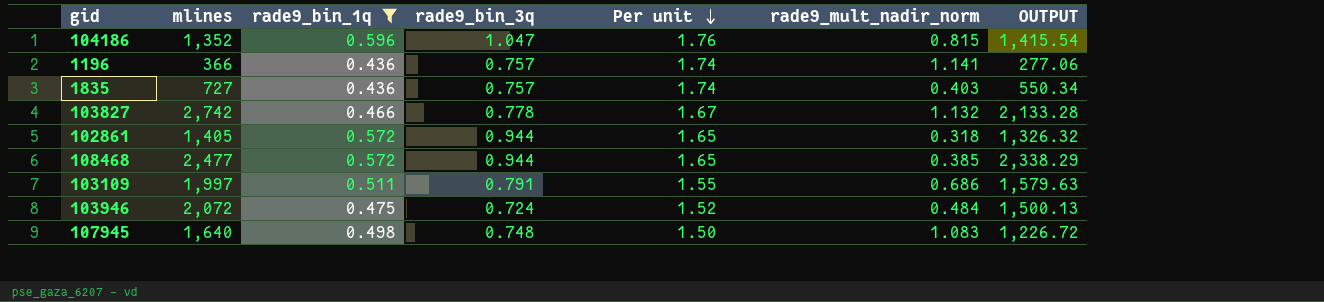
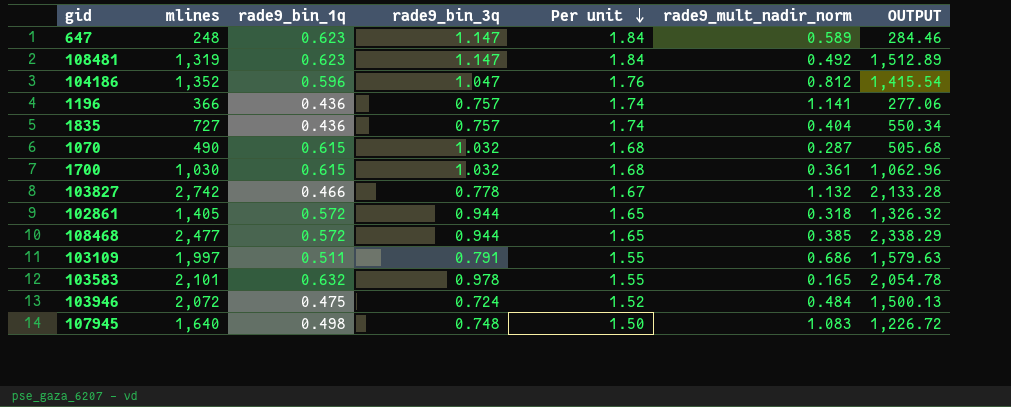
filter: rade9_bin_1q <= 0.596 -> none
104186 | rade9_mult_nadir_norm: 0.815 -> 0.812
1835 | rade9_mult_nadir_norm: 0.403 -> 0.404

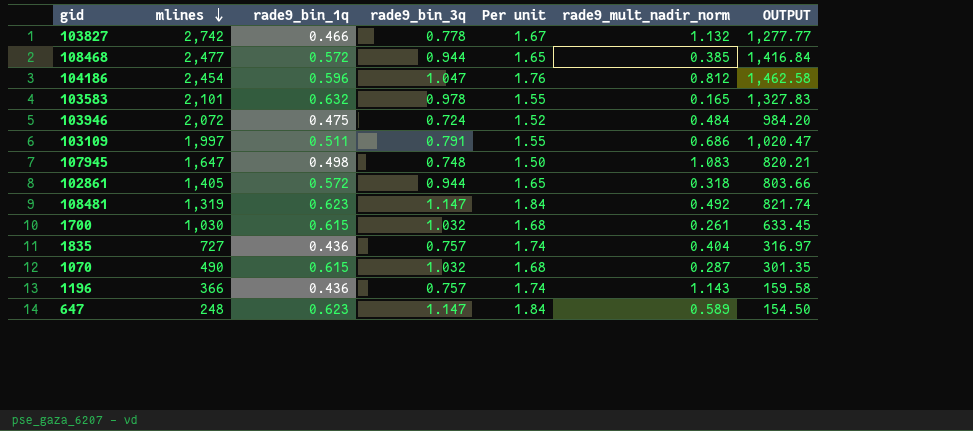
row order: Per unit descending -> mlines descending
column OUTPUT | formula: [mlines] * [rade9_bin_3q] -> [mlines] * [rade9_bin_1q]
104186 | mlines: 1,352 -> 2,454
107945 | mlines: 1,640 -> 1,647
1700 | rade9_mult_nadir_norm: 0.361 -> 0.261
1196 | rade9_mult_nadir_norm: 1.141 -> 1.143

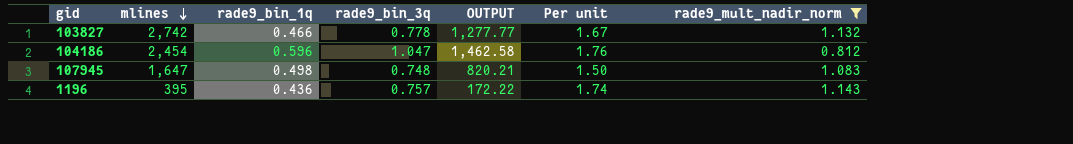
filter: none -> rade9_mult_nadir_norm >= 0.812
column OUTPUT | position: 7 -> 5
1196 | mlines: 366 -> 395
1196 | OUTPUT: 159.58 -> 172.22

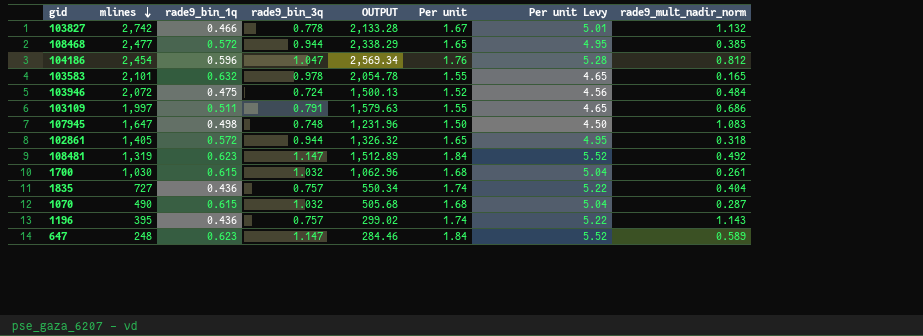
filter: rade9_mult_nadir_norm >= 0.812 -> none
column OUTPUT | formula: [mlines] * [rade9_bin_1q] -> [mlines] * [rade9_bin_3q]
column Per unit Levy | formula: none -> [Per unit] * 3

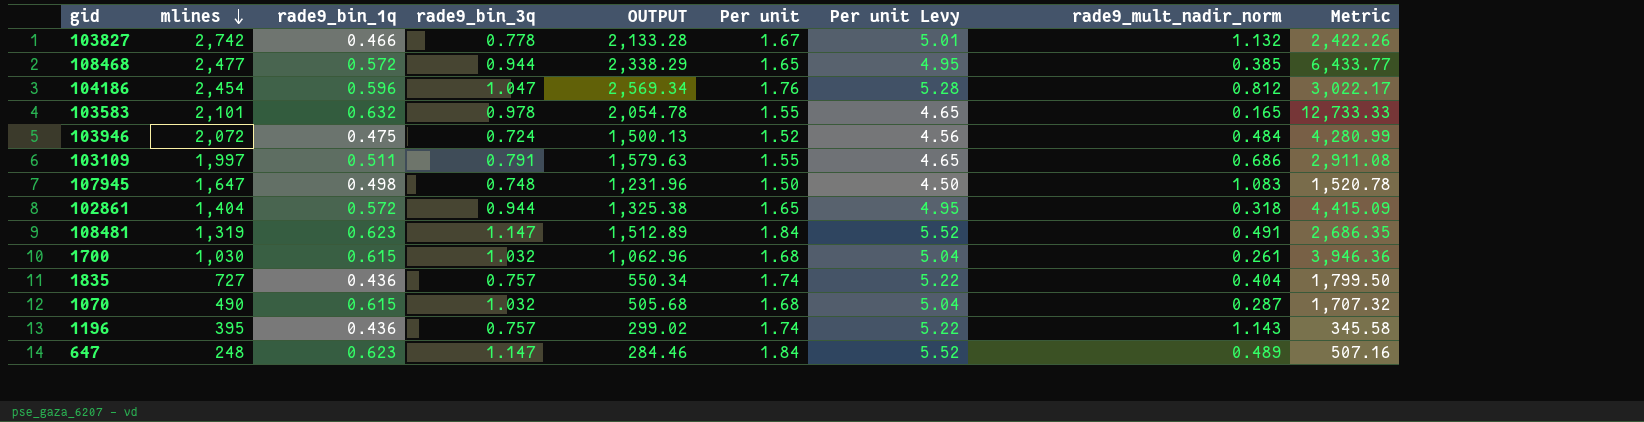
column Metric | formula: none -> [mlines] / [rade9_mult_nadir_norm]
102861 | mlines: 1,405 -> 1,404
102861 | OUTPUT: 1,326.32 -> 1,325.38
108481 | rade9_mult_nadir_norm: 0.492 -> 0.491
647 | rade9_mult_nadir_norm: 0.589 -> 0.489

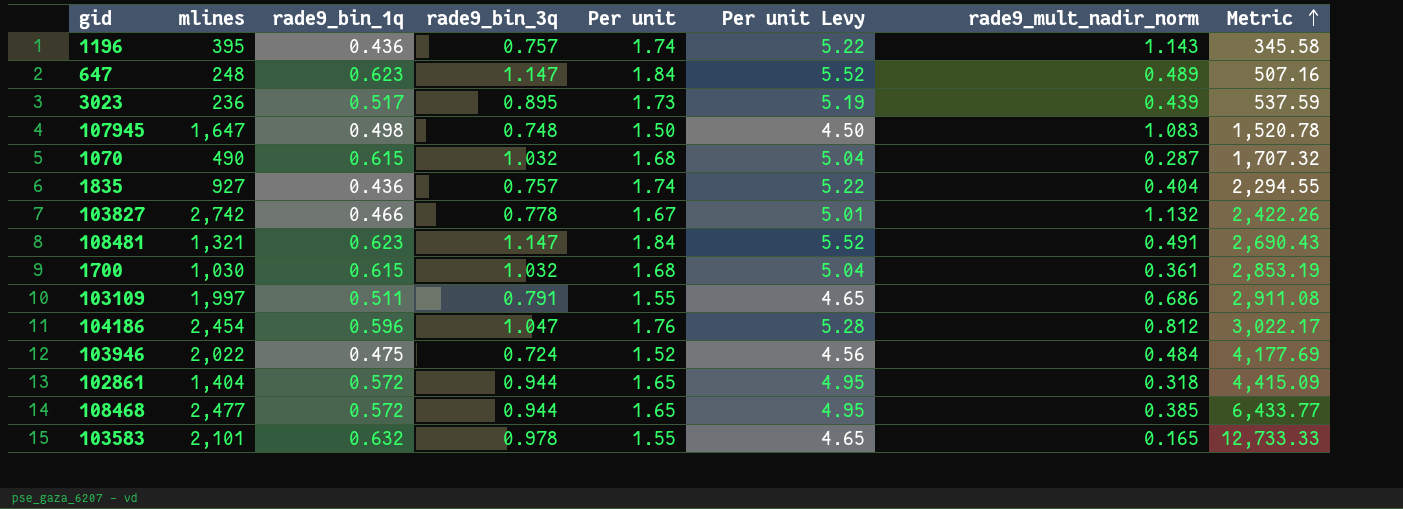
row order: mlines descending -> Metric ascending
column OUTPUT | formula: [mlines] * [rade9_bin_3q] -> none
row 3023: none -> 236 | 0.517 | 0.895 | 1.73 | 5.19 | 0.439 | 537.59
1835 | mlines: 727 -> 927
1835 | Metric: 1,799.50 -> 2,294.55
108481 | mlines: 1,319 -> 1,321
108481 | Metric: 2,686.35 -> 2,690.43
1700 | rade9_mult_nadir_norm: 0.261 -> 0.361
1700 | Metric: 3,946.36 -> 2,853.19
103946 | mlines: 2,072 -> 2,022
103946 | Metric: 4,280.99 -> 4,177.69

